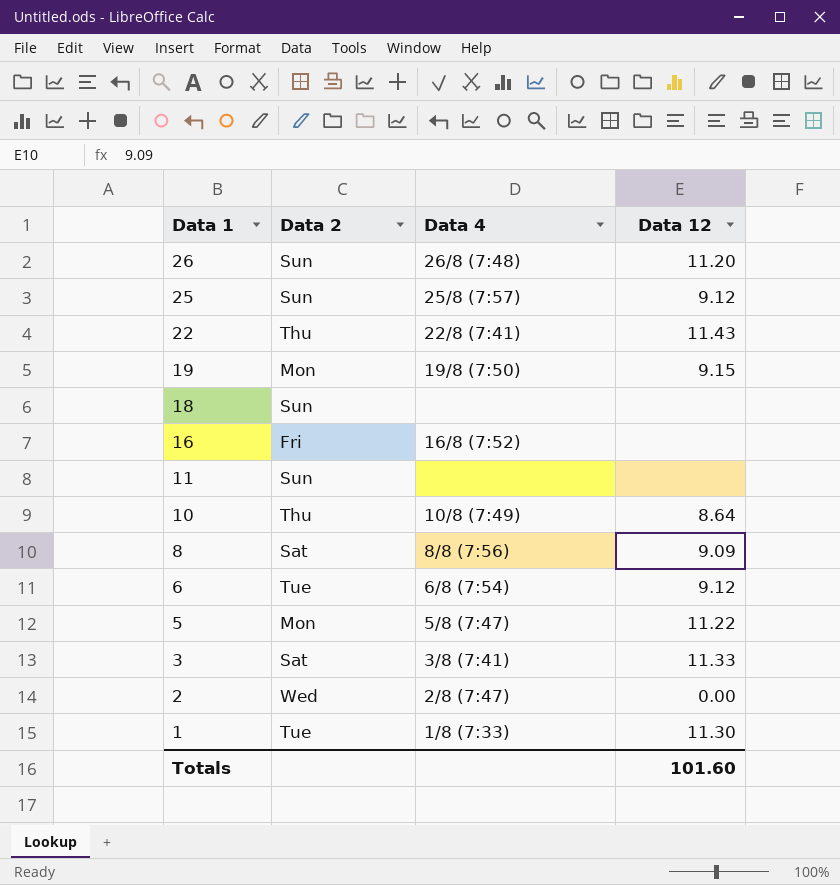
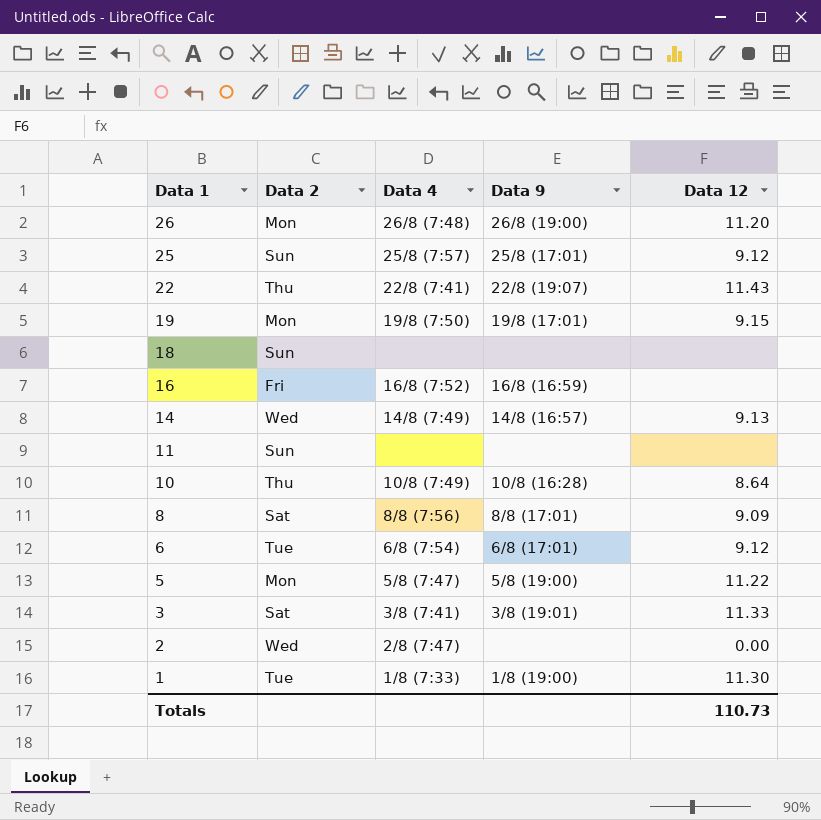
column Data 9 | position: none -> 4
26 | Data 2: Sun -> Mon
row 14: none -> Wed | 14/8 (7:49) | 14/8 (16:57) | 9.13
Totals | Data 12: 101.60 -> 110.73

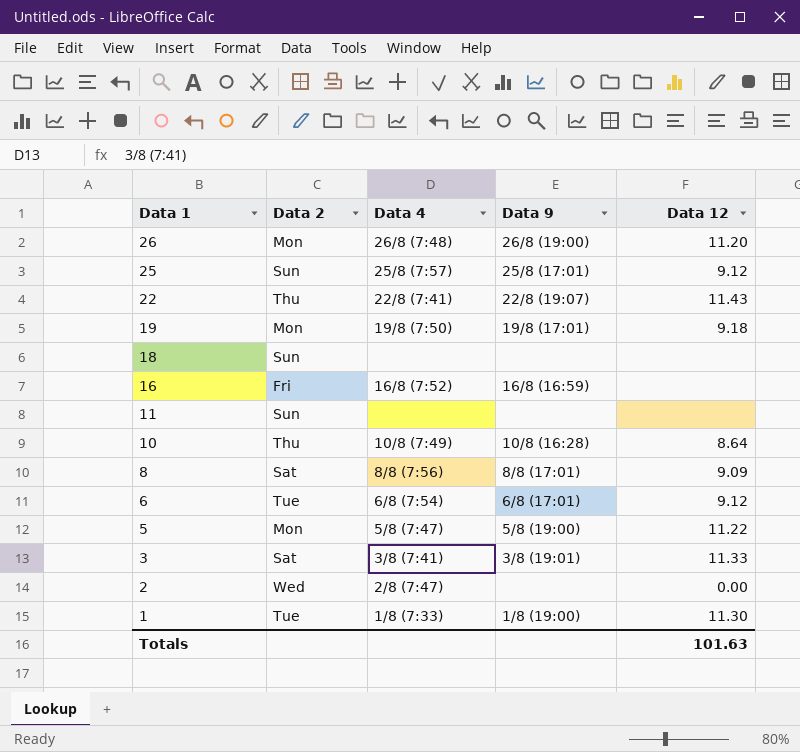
row 14: Wed | 14/8 (7:49) | 14/8 (16:57) | 9.13 -> none
19 | Data 12: 9.15 -> 9.18
Totals | Data 12: 110.73 -> 101.63

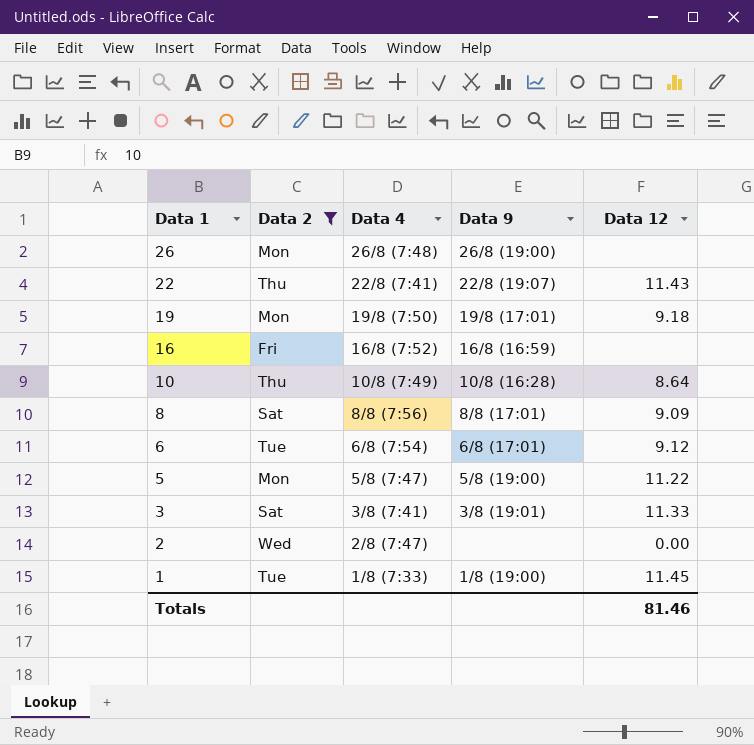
filter: none -> Data 2 != Sun
26 | Data 12: 11.20 -> none
1 | Data 12: 11.30 -> 11.45
Totals | Data 12: 101.63 -> 81.46

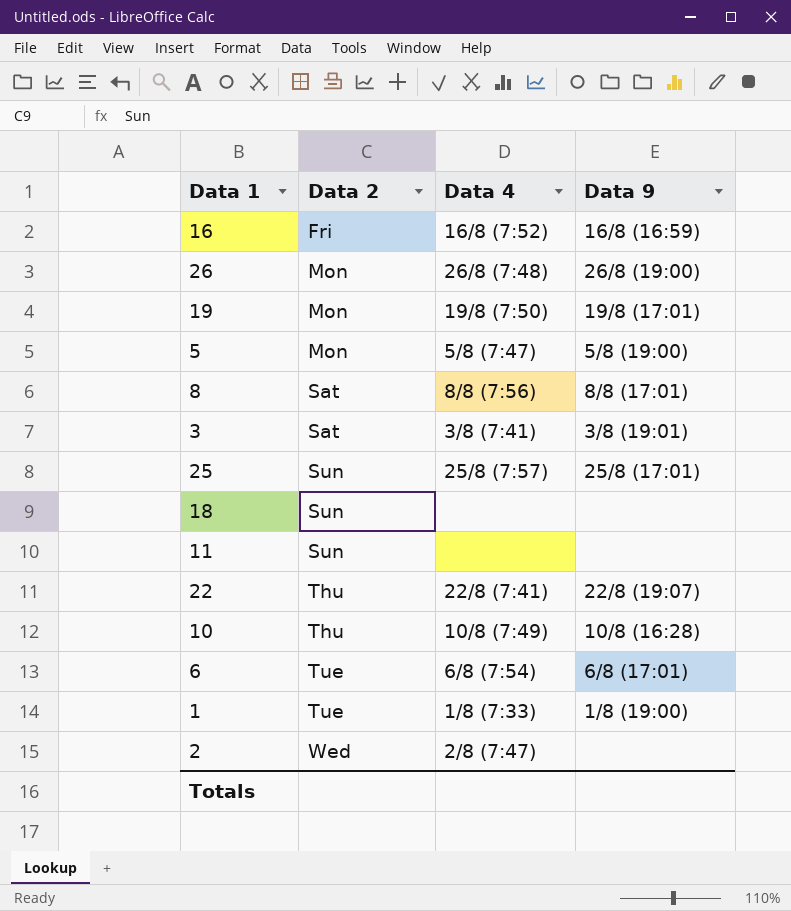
filter: Data 2 != Sun -> none
row order: Data 1 descending -> Data 2 ascending
column Data 12 | position: 5 -> none

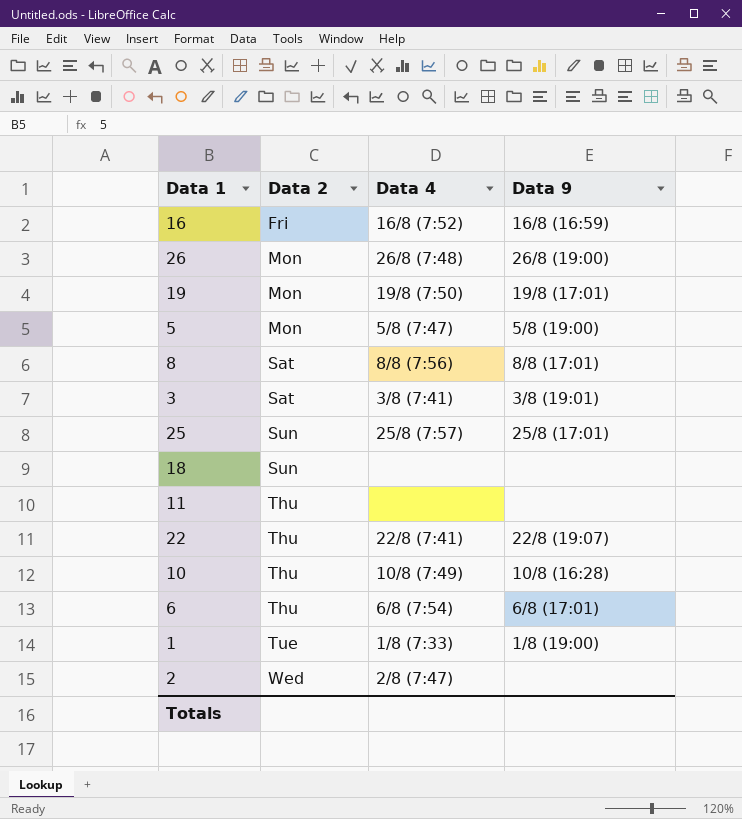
11 | Data 2: Sun -> Thu
6 | Data 2: Tue -> Thu

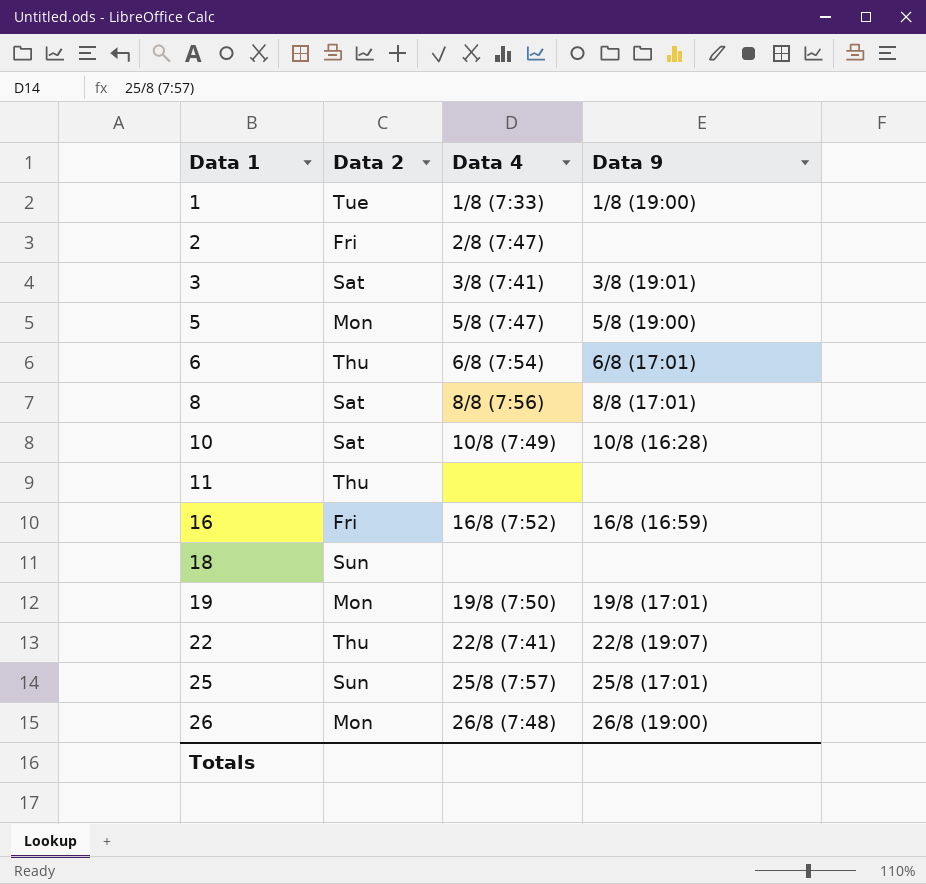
row order: Data 2 ascending -> Data 1 ascending
2 | Data 2: Wed -> Fri
10 | Data 2: Thu -> Sat

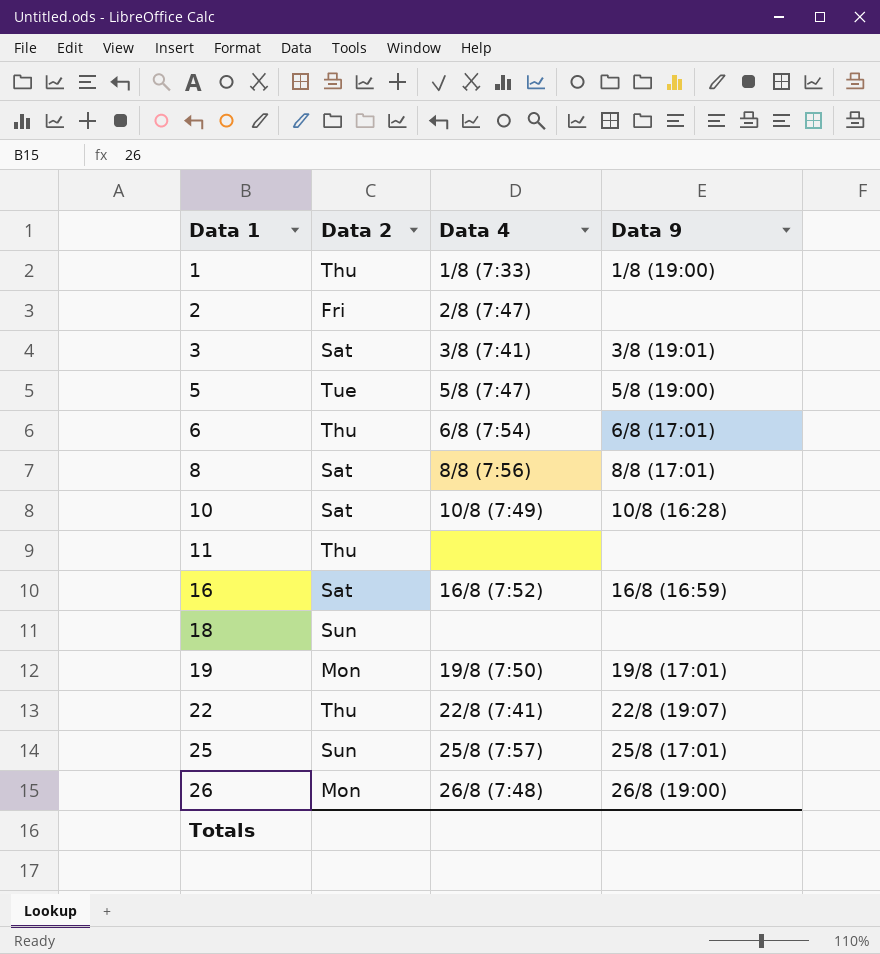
1 | Data 2: Tue -> Thu
5 | Data 2: Mon -> Tue
16 | Data 2: Fri -> Sat

